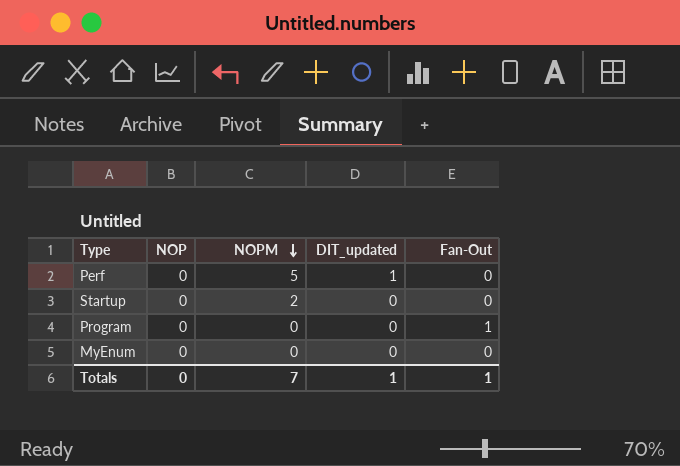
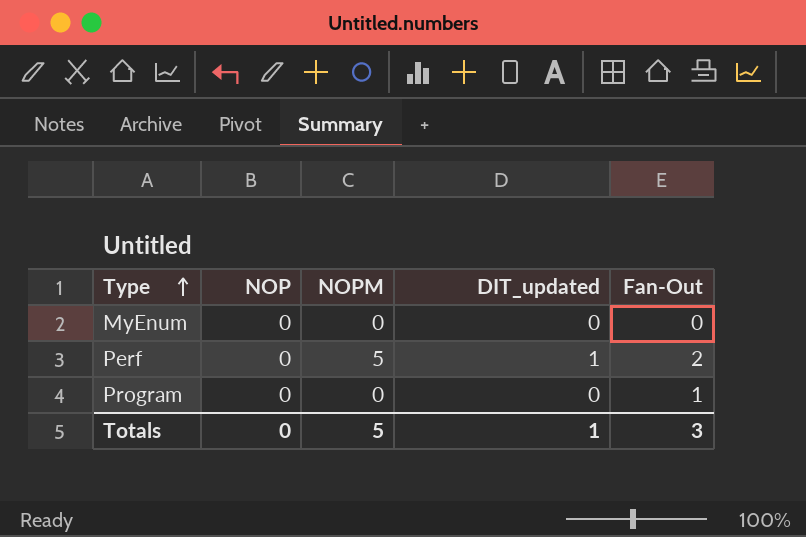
row order: NOPM descending -> Type ascending
row Startup: 0 | 2 | 0 | 0 -> none
Perf | Fan-Out: 0 -> 2
Totals | NOPM: 7 -> 5
Totals | Fan-Out: 1 -> 3

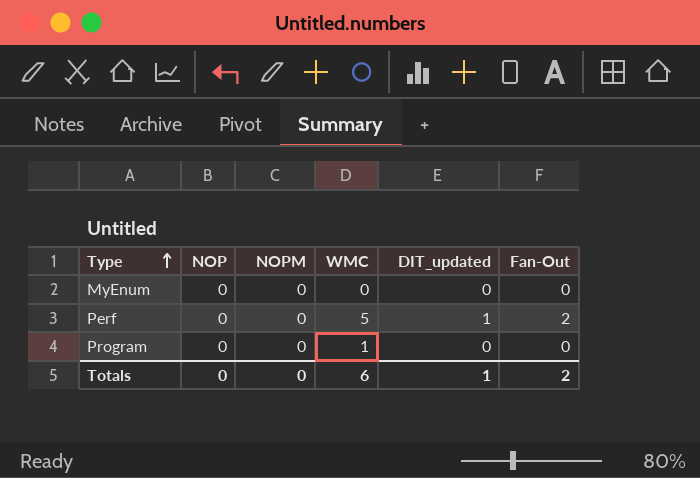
column WMC | position: none -> 4
Perf | NOPM: 5 -> 0
Program | Fan-Out: 1 -> 0
Totals | NOPM: 5 -> 0
Totals | Fan-Out: 3 -> 2

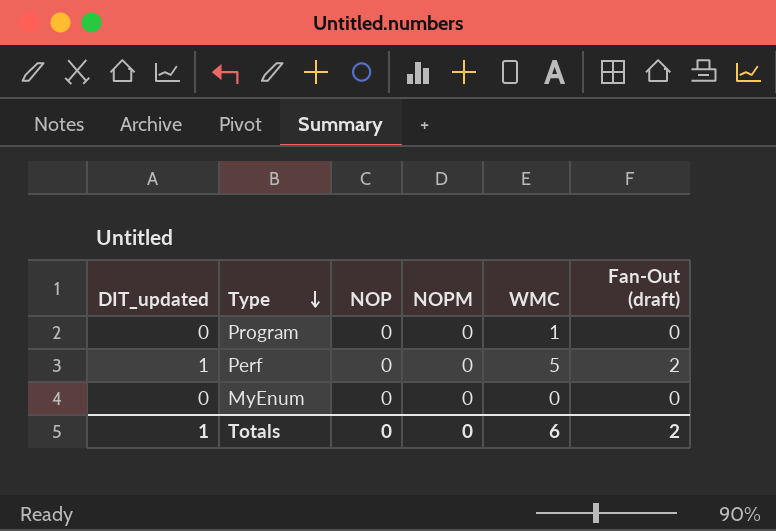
row order: Type ascending -> Type descending
column DIT_updated | position: 5 -> 1
column name: Fan-Out -> Fan-Out (draft)

